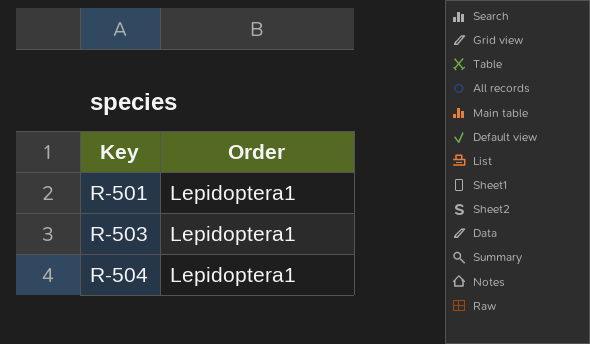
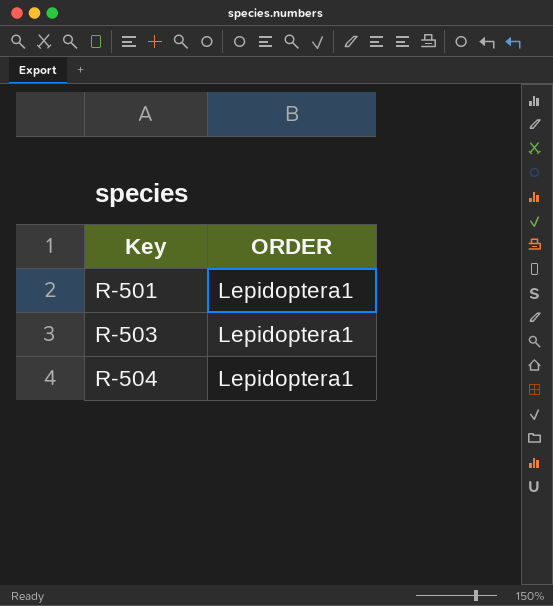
column name: Order -> ORDER

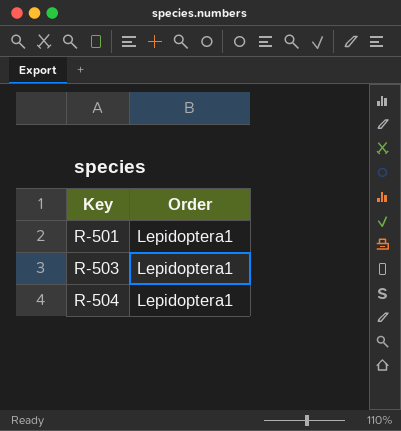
column name: ORDER -> Order

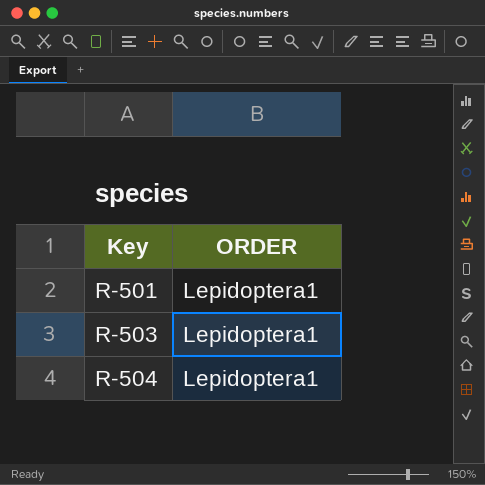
column name: Order -> ORDER

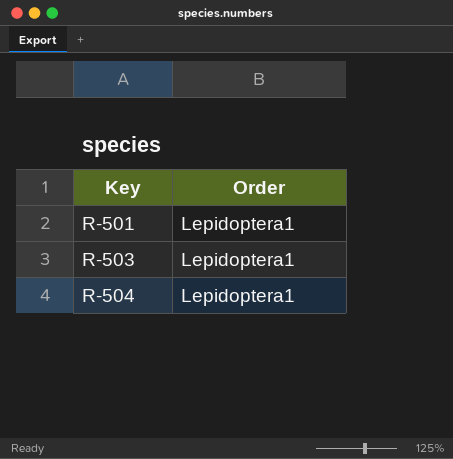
column name: ORDER -> Order

